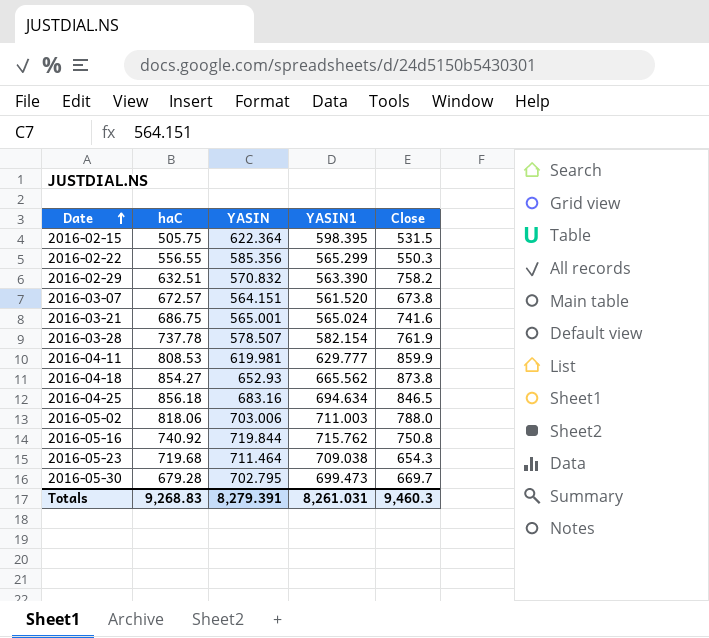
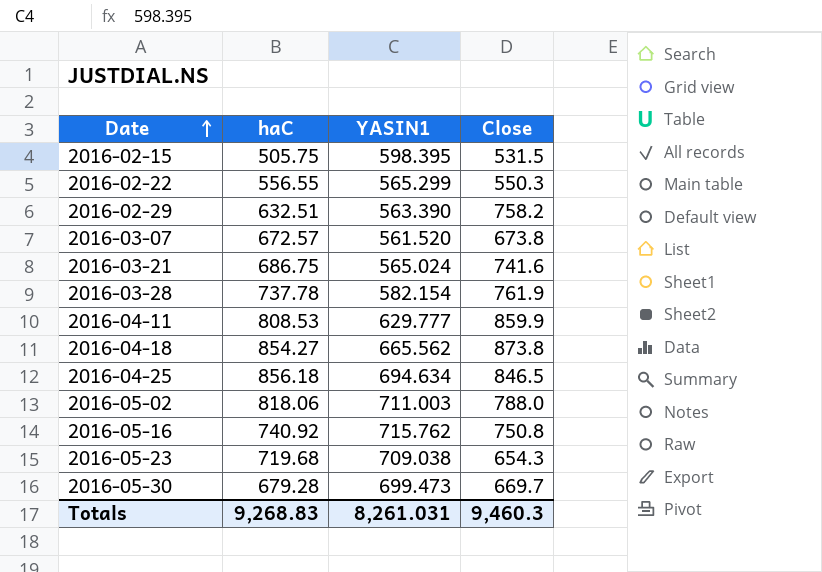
column YASIN | position: 3 -> none

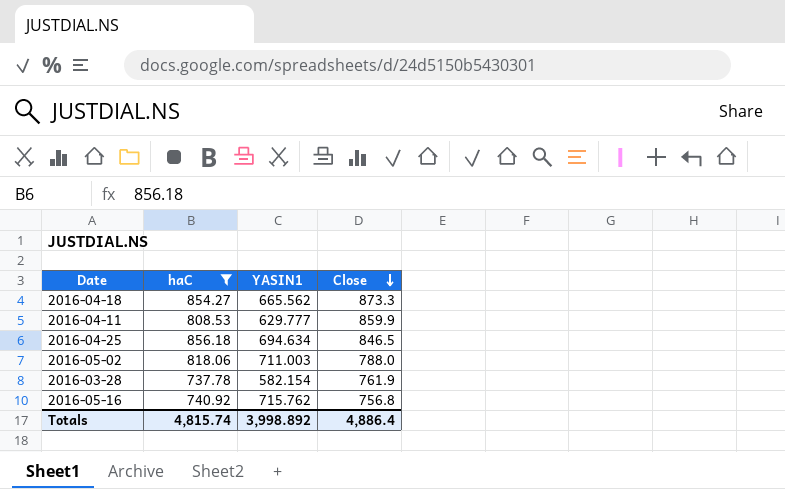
filter: none -> haC >= 737.78
row order: Date ascending -> Close descending
2016-04-18 | Close: 873.8 -> 873.3
2016-05-16 | Close: 750.8 -> 756.8
Totals | haC: 9,268.83 -> 4,815.74
Totals | YASIN1: 8,261.031 -> 3,998.892
Totals | Close: 9,460.3 -> 4,886.4

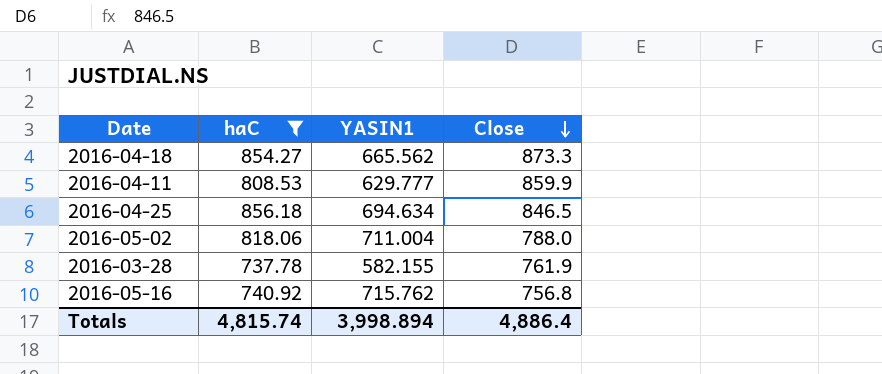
2016-05-02 | YASIN1: 711.003 -> 711.004
2016-03-28 | YASIN1: 582.154 -> 582.155
Totals | YASIN1: 3,998.892 -> 3,998.894

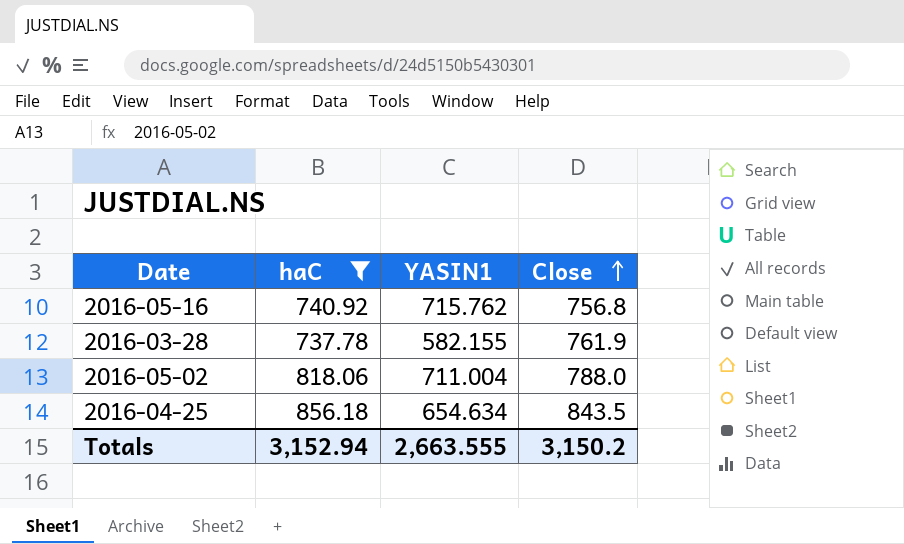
row order: Close descending -> Close ascending
row 2016-04-18: 854.27 | 665.562 | 873.3 -> none
row 2016-04-11: 808.53 | 629.777 | 859.9 -> none
2016-04-25 | YASIN1: 694.634 -> 654.634
2016-04-25 | Close: 846.5 -> 843.5
Totals | haC: 4,815.74 -> 3,152.94
Totals | YASIN1: 3,998.894 -> 2,663.555
Totals | Close: 4,886.4 -> 3,150.2

